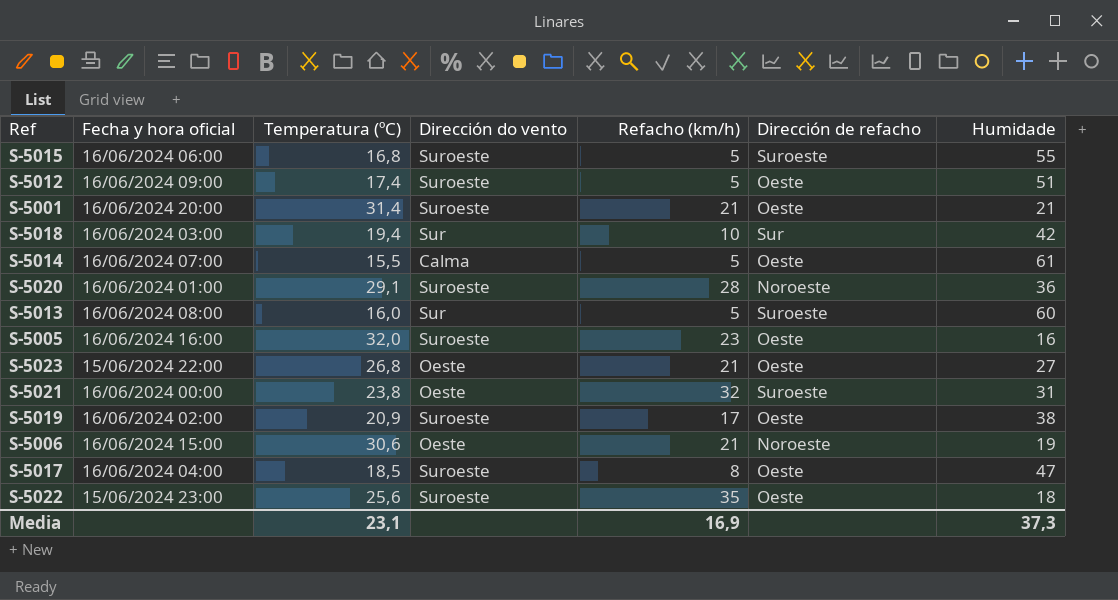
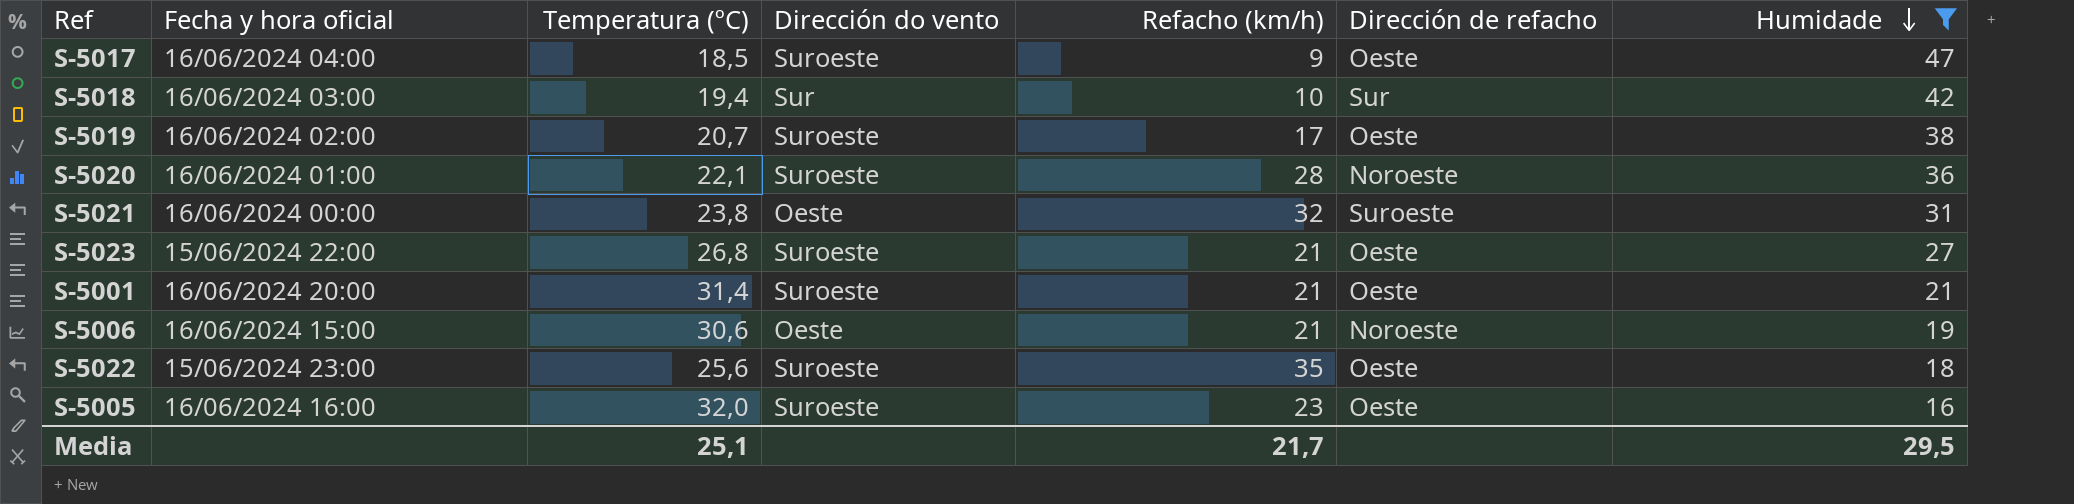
filter: none -> Humidade <= 47
row order: none -> Humidade descending
S-5017 | Refacho (km/h): 8 -> 9
S-5019 | Temperatura (ºC): 20,9 -> 20,7
S-5020 | Temperatura (ºC): 29,1 -> 22,1
S-5023 | Dirección do vento: Oeste -> Suroeste
Media | Temperatura (ºC): 23,1 -> 25,1
Media | Refacho (km/h): 16,9 -> 21,7
Media | Humidade: 37,3 -> 29,5

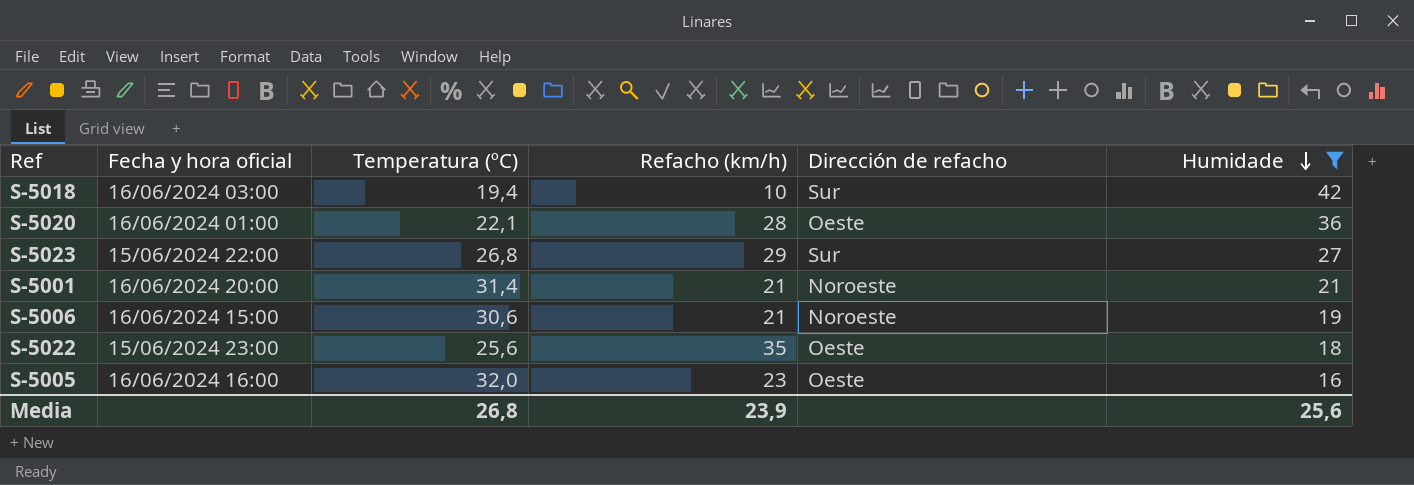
column Dirección do vento | position: 4 -> none
row S-5017: 16/06/2024 04:00 | 18,5 | Suroeste | 9 | Oeste | 47 -> none
row S-5019: 16/06/2024 02:00 | 20,7 | Suroeste | 17 | Oeste | 38 -> none
row S-5021: 16/06/2024 00:00 | 23,8 | Oeste | 32 | Suroeste | 31 -> none
S-5020 | Dirección de refacho: Noroeste -> Oeste
S-5023 | Refacho (km/h): 21 -> 29
S-5023 | Dirección de refacho: Oeste -> Sur
S-5001 | Dirección de refacho: Oeste -> Noroeste
Media | Temperatura (ºC): 25,1 -> 26,8
Media | Refacho (km/h): 21,7 -> 23,9
Media | Humidade: 29,5 -> 25,6

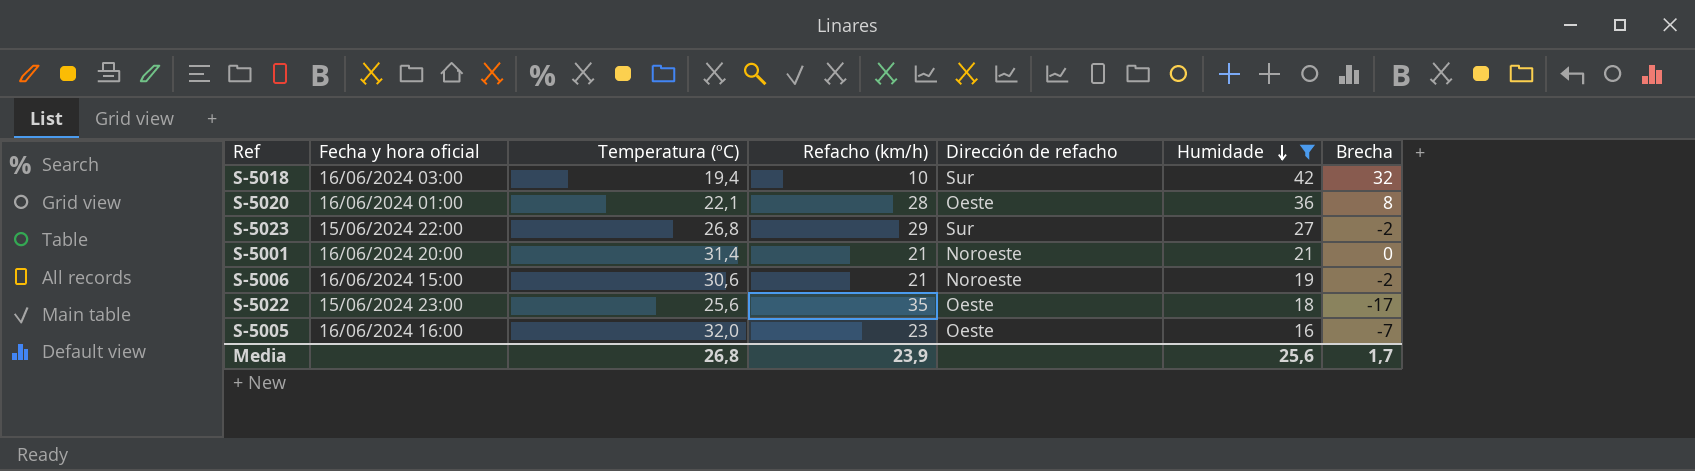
column Brecha | formula: none -> [Humidade] - [Refacho (km/h)]

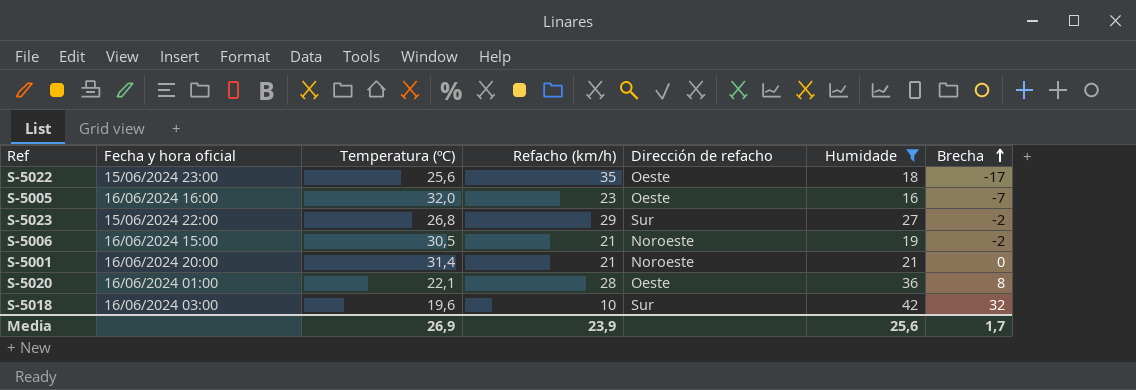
row order: Humidade descending -> Brecha ascending
S-5006 | Temperatura (ºC): 30,6 -> 30,5
S-5018 | Temperatura (ºC): 19,4 -> 19,6
Media | Temperatura (ºC): 26,8 -> 26,9

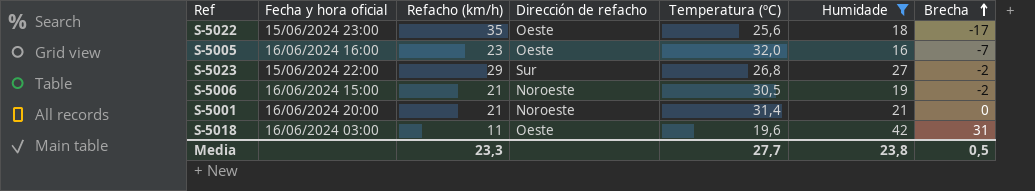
column Temperatura (ºC) | position: 3 -> 5
row S-5020: 16/06/2024 01:00 | 22,1 | 28 | Oeste | 36 | 8 -> none
S-5018 | Refacho (km/h): 10 -> 11
S-5018 | Dirección de refacho: Sur -> Oeste
S-5018 | Brecha: 32 -> 31
Media | Refacho (km/h): 23,9 -> 23,3
Media | Temperatura (ºC): 26,9 -> 27,7
Media | Humidade: 25,6 -> 23,8
Media | Brecha: 1,7 -> 0,5

